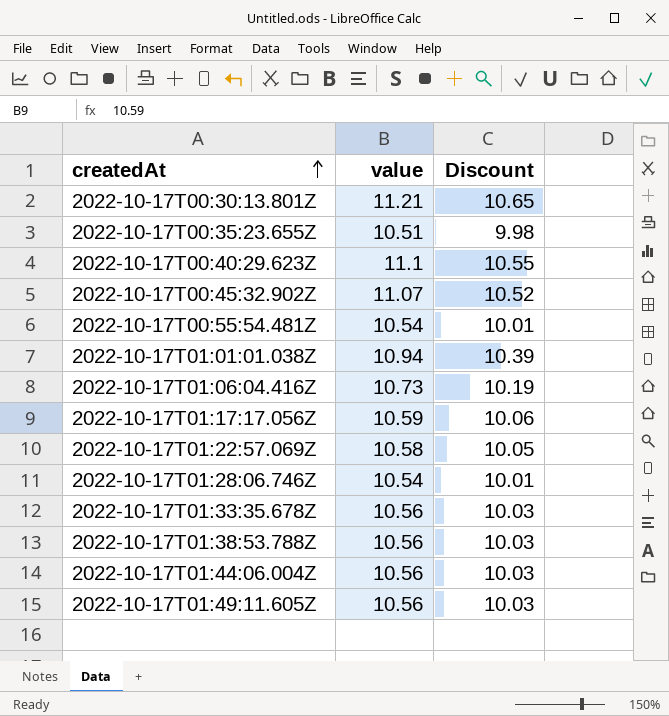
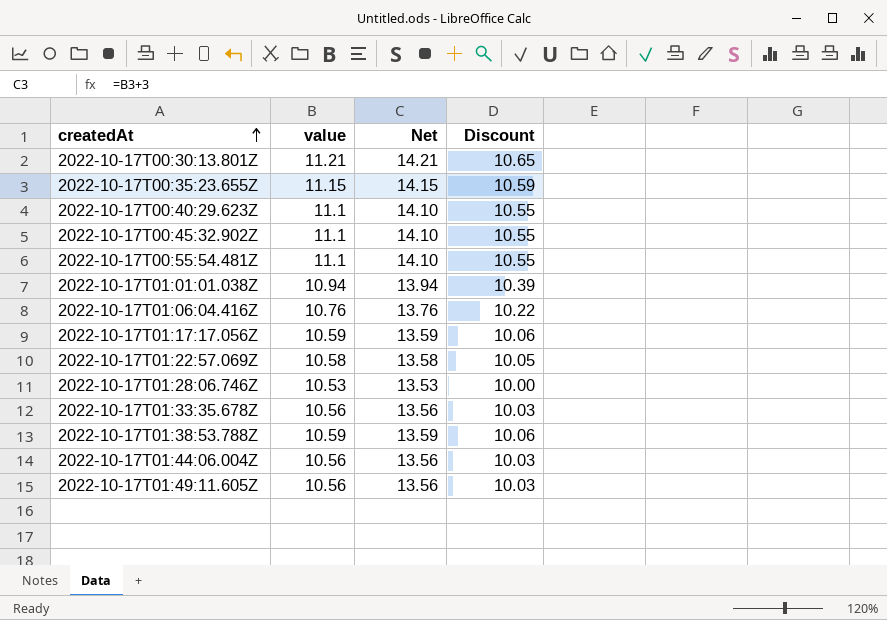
column Net | formula: none -> [value] + 3
2022-10-17T00:35:23.655Z | value: 10.51 -> 11.15
2022-10-17T00:35:23.655Z | Discount: 9.98 -> 10.59
2022-10-17T00:45:32.902Z | value: 11.07 -> 11.1
2022-10-17T00:45:32.902Z | Discount: 10.52 -> 10.55
2022-10-17T00:55:54.481Z | value: 10.54 -> 11.1
2022-10-17T00:55:54.481Z | Discount: 10.01 -> 10.55
2022-10-17T01:06:04.416Z | value: 10.73 -> 10.76
2022-10-17T01:06:04.416Z | Discount: 10.19 -> 10.22
2022-10-17T01:28:06.746Z | value: 10.54 -> 10.53
2022-10-17T01:28:06.746Z | Discount: 10.01 -> 10.00
2022-10-17T01:38:53.788Z | value: 10.56 -> 10.59
2022-10-17T01:38:53.788Z | Discount: 10.03 -> 10.06

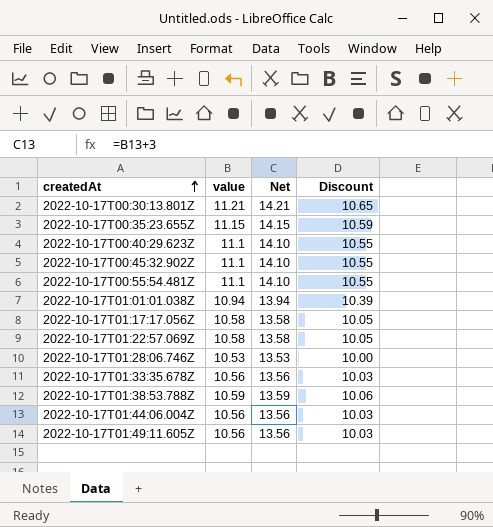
row 2022-10-17T01:06:04.416Z: 10.76 | 13.76 | 10.22 -> none
2022-10-17T01:17:17.056Z | value: 10.59 -> 10.58
2022-10-17T01:17:17.056Z | Net: 13.59 -> 13.58
2022-10-17T01:17:17.056Z | Discount: 10.06 -> 10.05

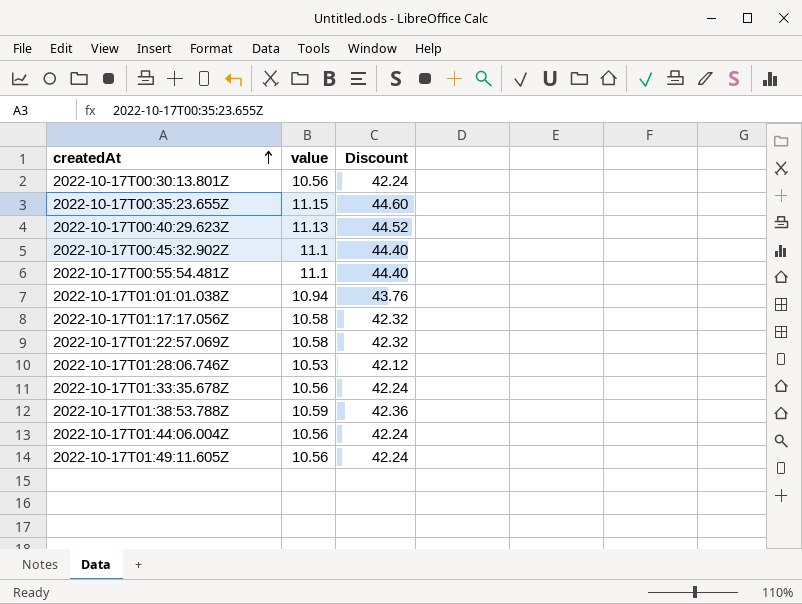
column Net | formula: [value] + 3 -> none
column Discount | formula: [value] * 0.95 -> [value] * 4
2022-10-17T00:30:13.801Z | value: 11.21 -> 10.56
2022-10-17T00:40:29.623Z | value: 11.1 -> 11.13

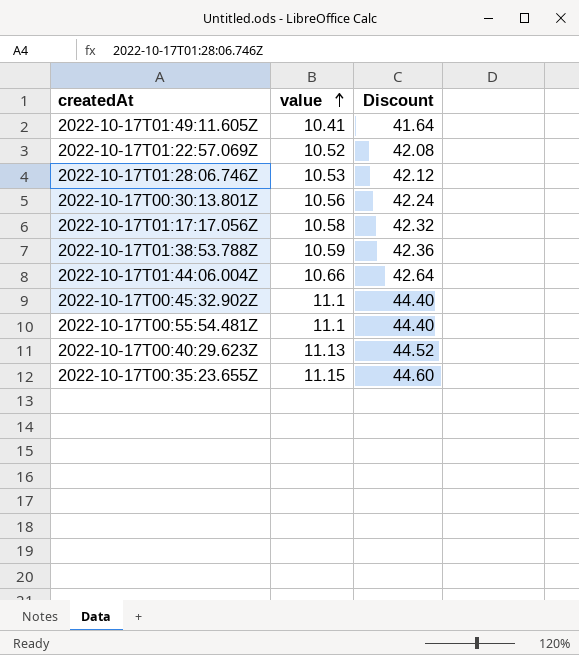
row order: createdAt ascending -> value ascending
row 2022-10-17T01:01:01.038Z: 10.94 | 43.76 -> none
row 2022-10-17T01:33:35.678Z: 10.56 | 42.24 -> none
2022-10-17T01:49:11.605Z | value: 10.56 -> 10.41
2022-10-17T01:49:11.605Z | Discount: 42.24 -> 41.64
2022-10-17T01:22:57.069Z | value: 10.58 -> 10.52
2022-10-17T01:22:57.069Z | Discount: 42.32 -> 42.08
2022-10-17T01:44:06.004Z | value: 10.56 -> 10.66
2022-10-17T01:44:06.004Z | Discount: 42.24 -> 42.64

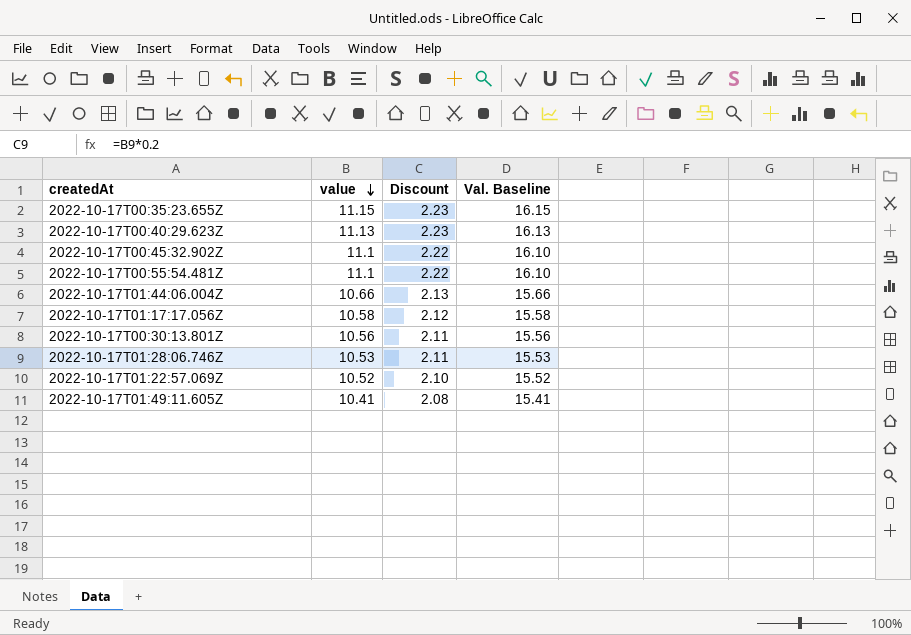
row order: value ascending -> value descending
column Discount | formula: [value] * 4 -> [value] * 0.2
column Val. Baseline | formula: none -> [value] + 5
row 2022-10-17T01:38:53.788Z: 10.59 | 42.36 -> none

